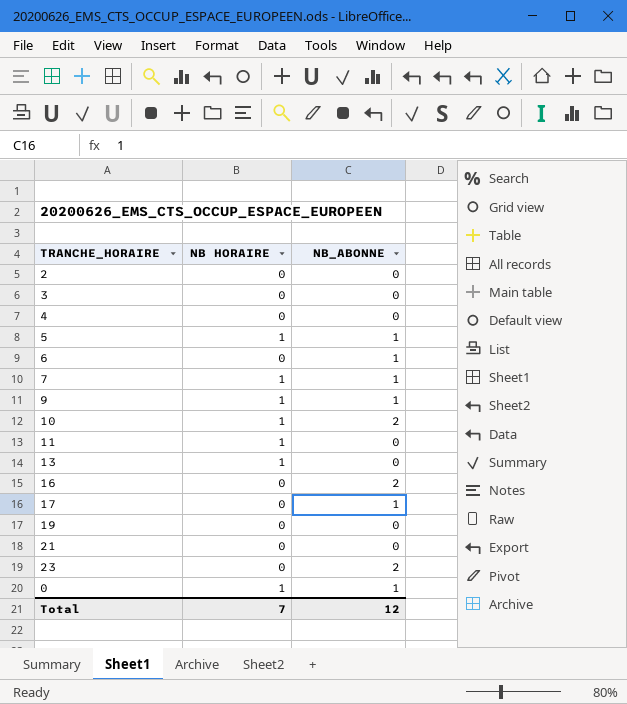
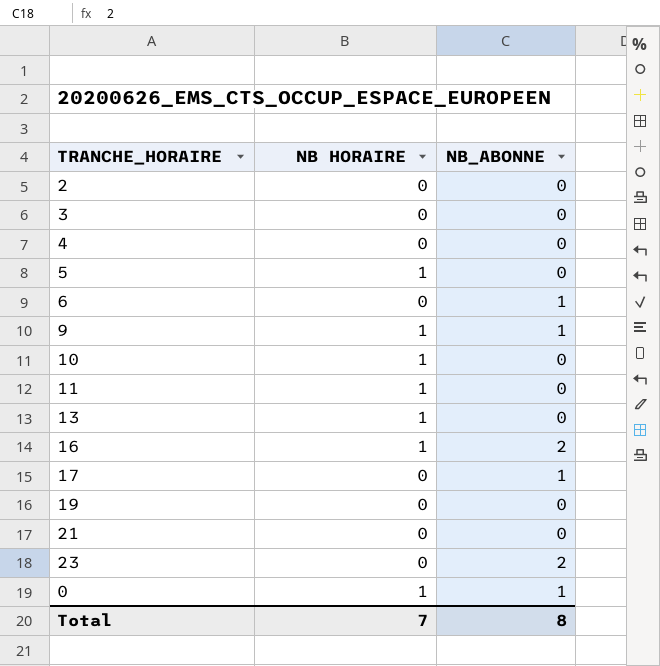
row 7: 1 | 1 -> none
5 | NB_ABONNE: 1 -> 0
10 | NB_ABONNE: 2 -> 0
16 | NB HORAIRE: 0 -> 1
Total | NB_ABONNE: 12 -> 8

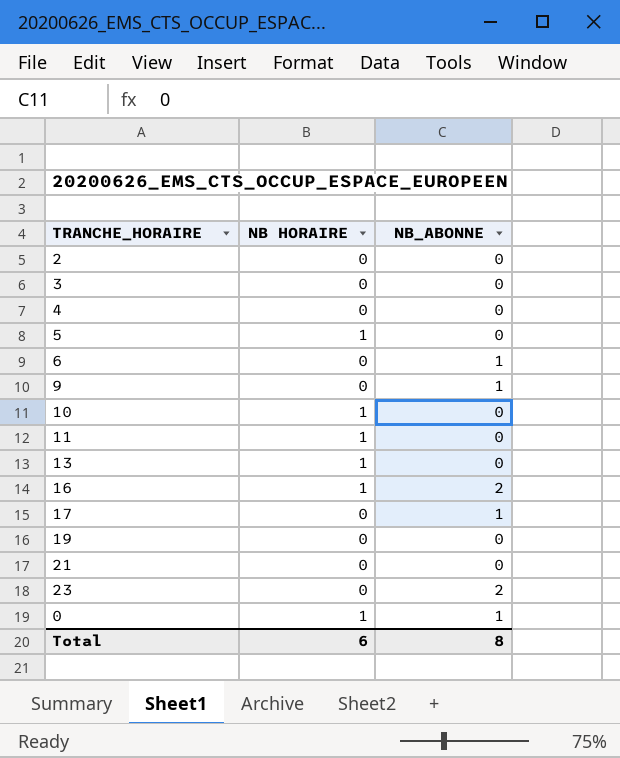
9 | NB HORAIRE: 1 -> 0
Total | NB HORAIRE: 7 -> 6

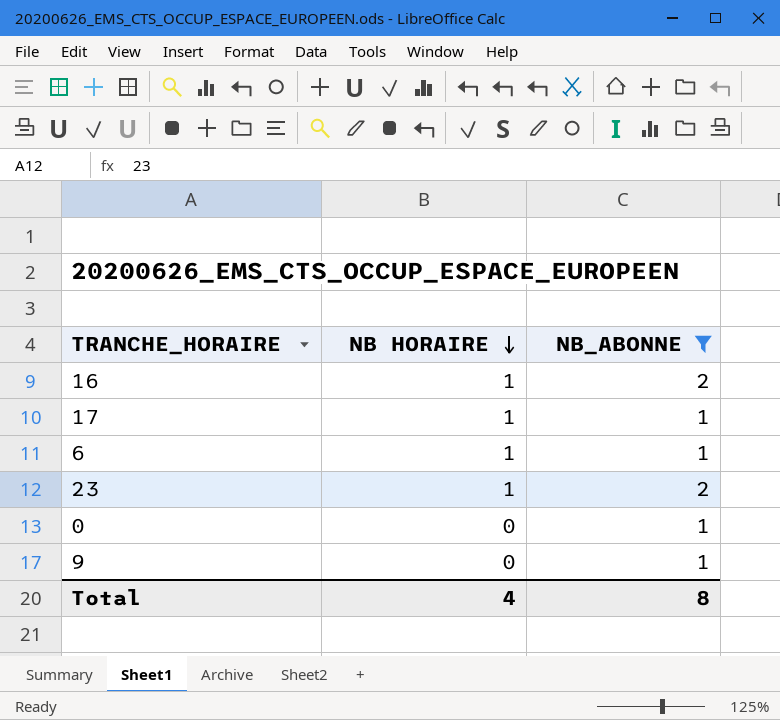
filter: none -> NB_ABONNE != 0
row order: none -> NB HORAIRE descending
17 | NB HORAIRE: 0 -> 1
6 | NB HORAIRE: 0 -> 1
23 | NB HORAIRE: 0 -> 1
0 | NB HORAIRE: 1 -> 0
Total | NB HORAIRE: 6 -> 4

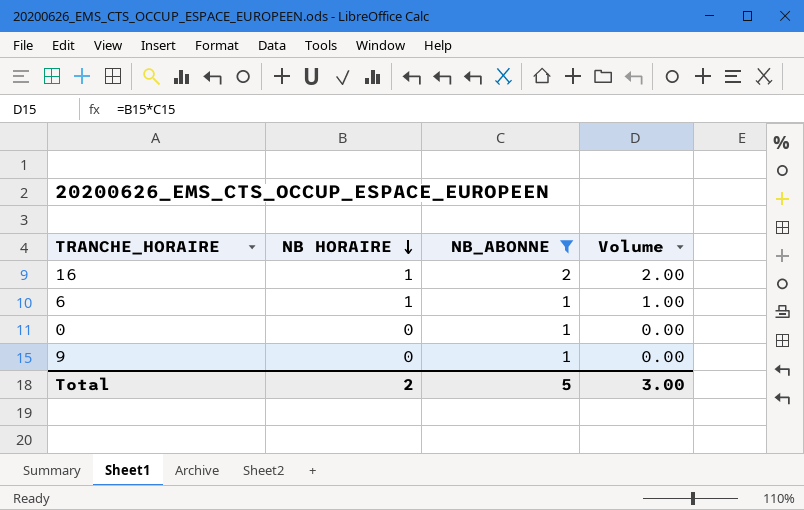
column Volume | formula: none -> [NB HORAIRE] * [NB_ABONNE]
row 17: 1 | 1 -> none
row 23: 1 | 2 -> none
Total | NB HORAIRE: 4 -> 2
Total | NB_ABONNE: 8 -> 5

